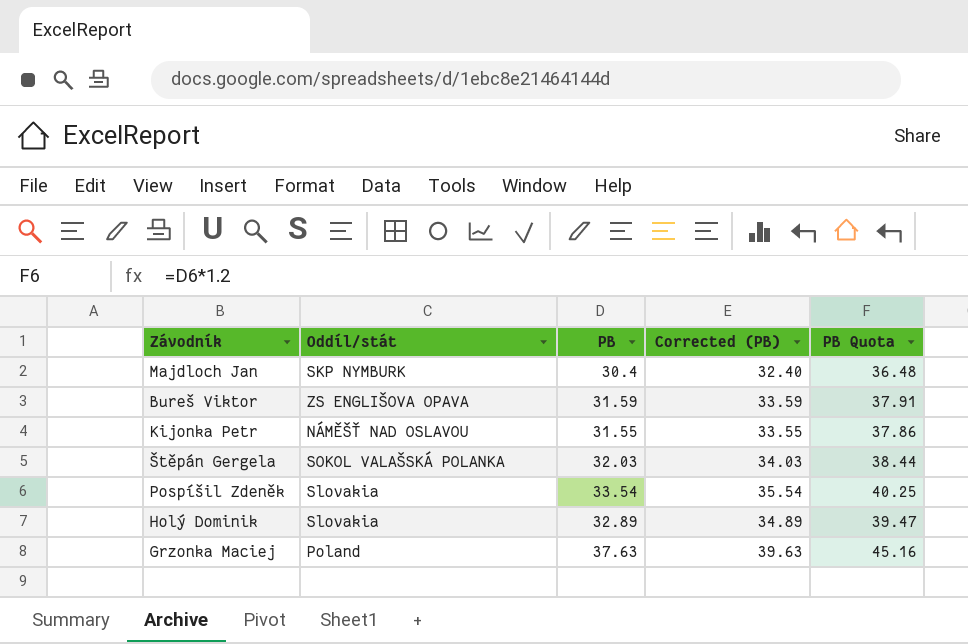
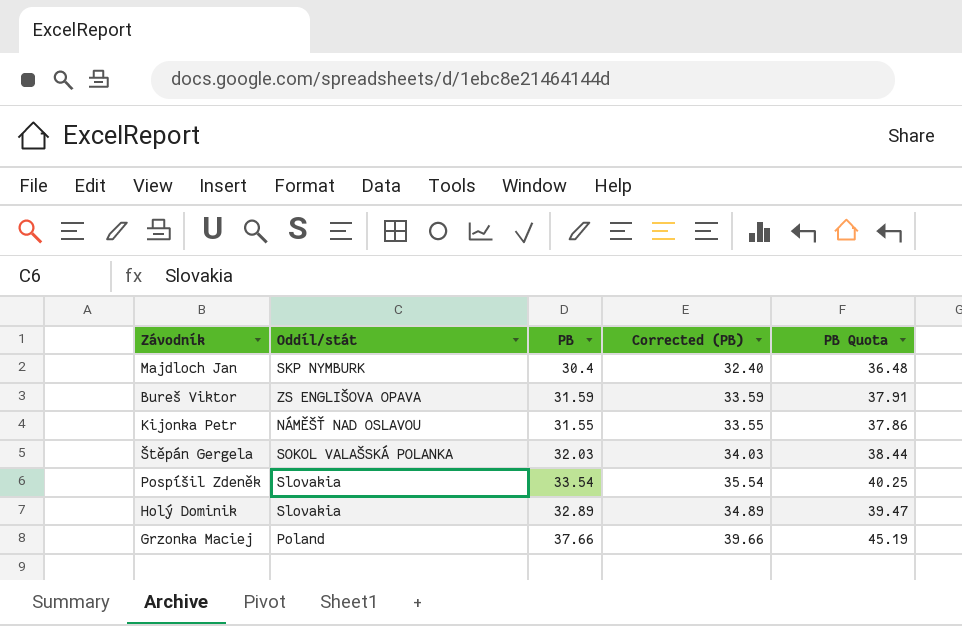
Grzonka Maciej | PB: 37.63 -> 37.66
Grzonka Maciej | Corrected (PB): 39.63 -> 39.66
Grzonka Maciej | PB Quota: 45.16 -> 45.19

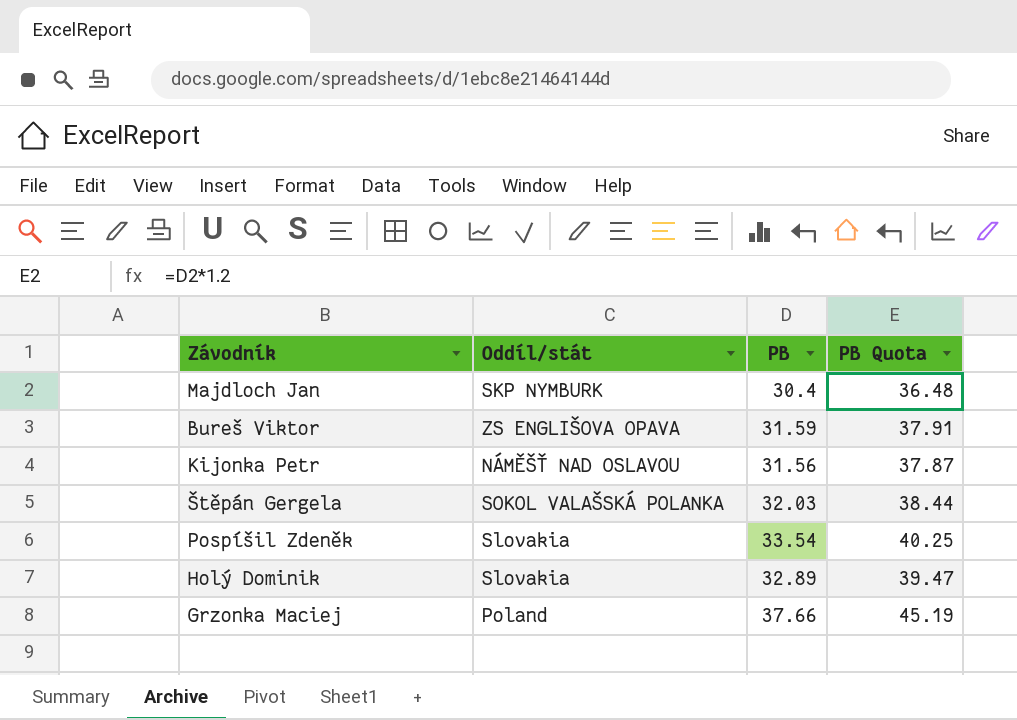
column Corrected (PB) | formula: [PB] + 2 -> none
Kijonka Petr | PB: 31.55 -> 31.56
Kijonka Petr | PB Quota: 37.86 -> 37.87

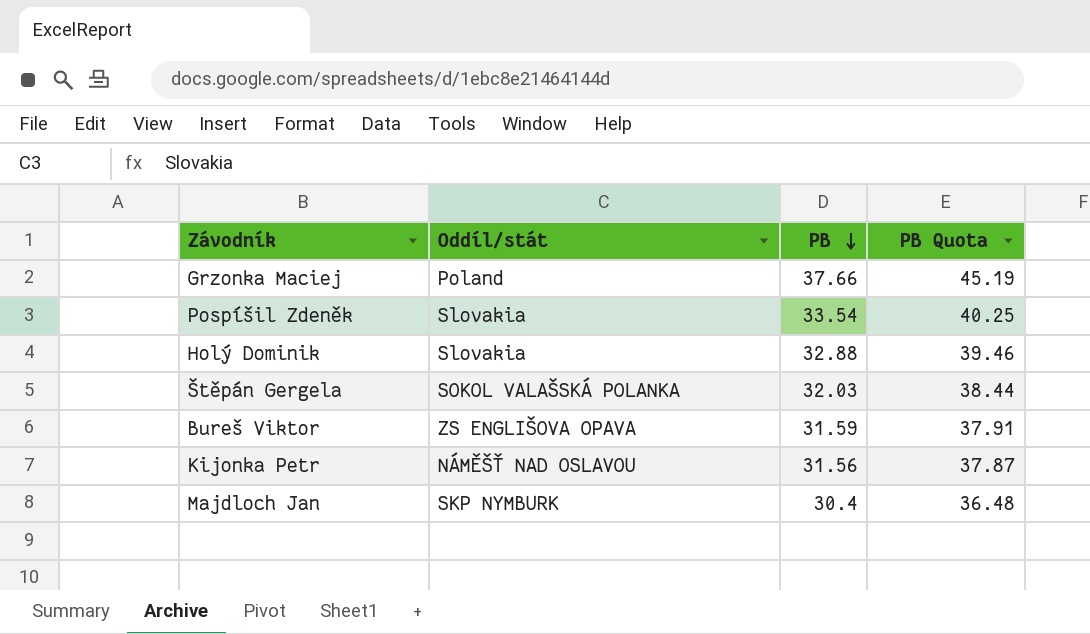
row order: none -> PB descending
Holý Dominik | PB: 32.89 -> 32.88
Holý Dominik | PB Quota: 39.47 -> 39.46

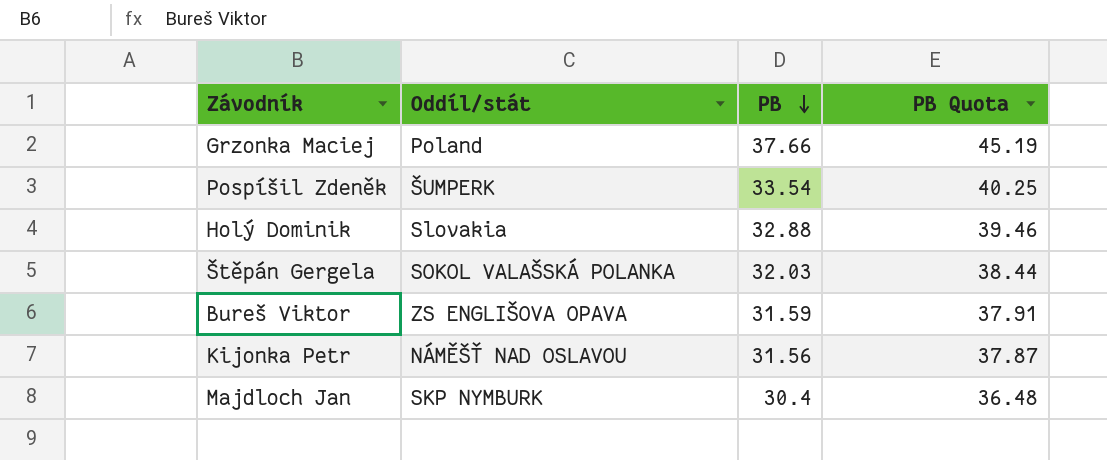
Pospíšil Zdeněk | Oddíl/stát: Slovakia -> ŠUMPERK

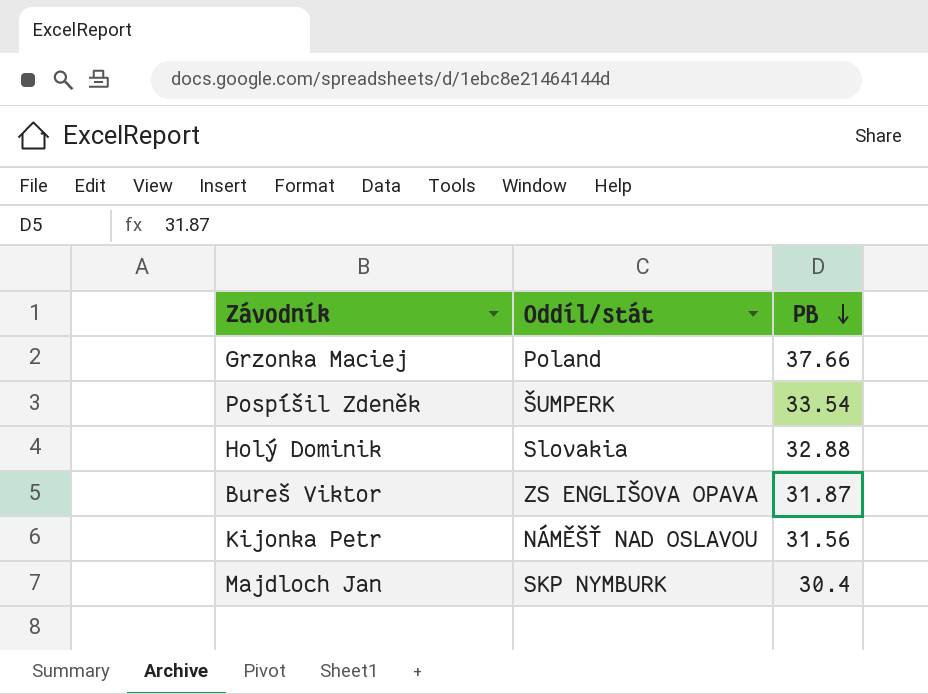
column PB Quota | formula: [PB] * 1.2 -> none
row Štěpán Gergela: SOKOL VALAŠSKÁ POLANKA | 32.03 | 38.44 -> none
Bureš Viktor | PB: 31.59 -> 31.87

